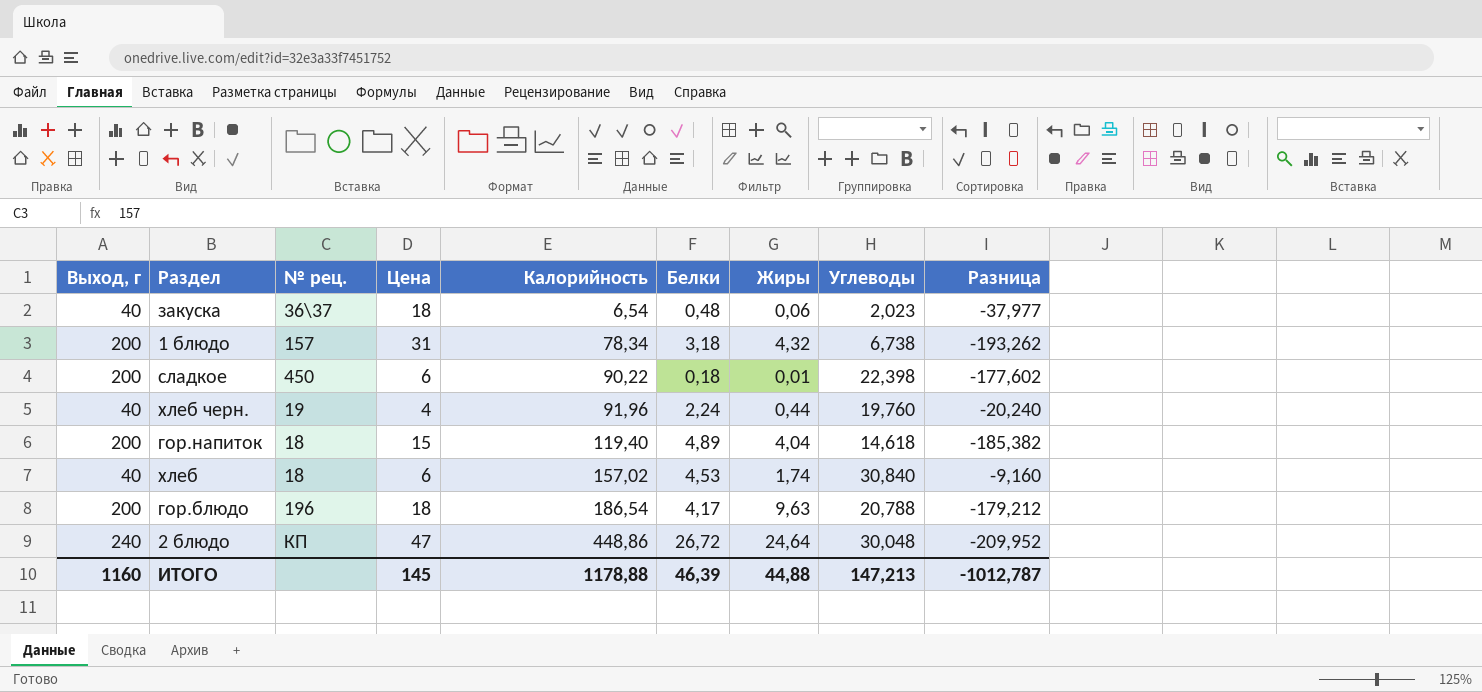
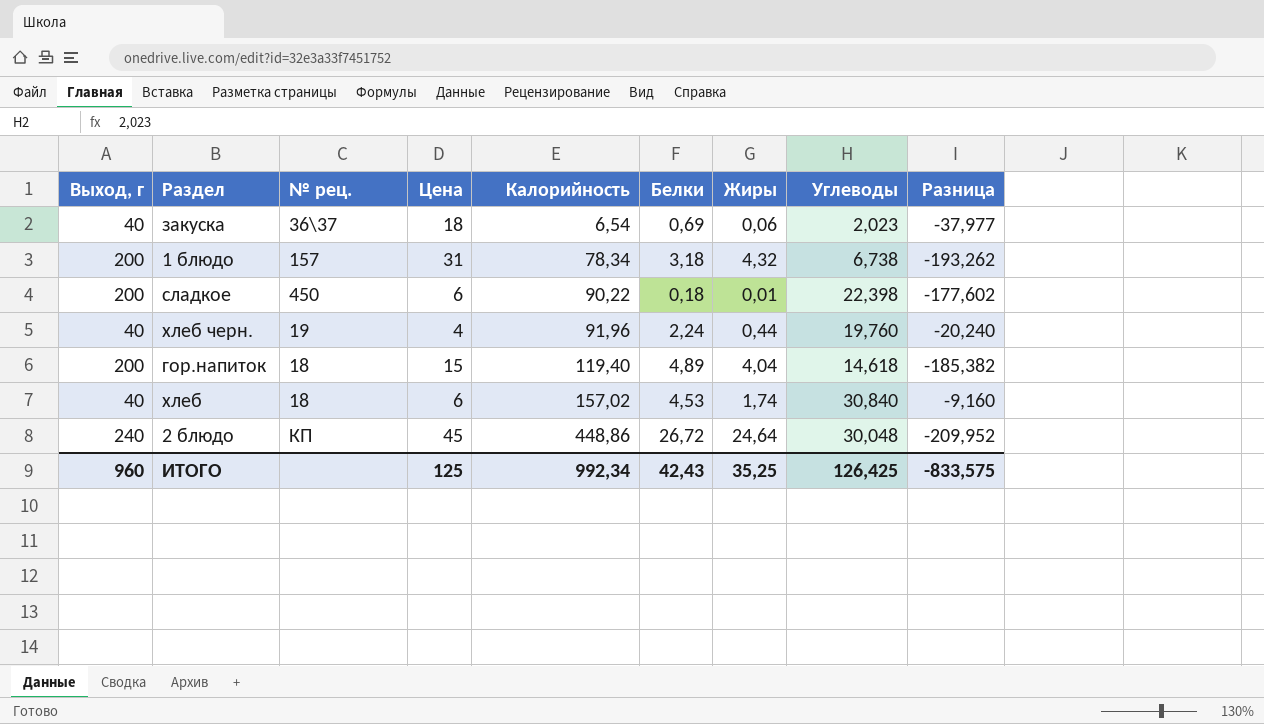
row гор.блюдо: 200 | 196 | 18 | 186,54 | 4,17 | 9,63 | 20,788 | -179,212 -> none
закуска | Белки: 0,48 -> 0,69
2 блюдо | Цена: 47 -> 45
ИТОГО | Выход, г: 1160 -> 960
ИТОГО | Цена: 145 -> 125
ИТОГО | Калорийность: 1178,88 -> 992,34
ИТОГО | Белки: 46,39 -> 42,43
ИТОГО | Жиры: 44,88 -> 35,25
ИТОГО | Углеводы: 147,213 -> 126,425
ИТОГО | Разница: -1012,787 -> -833,575

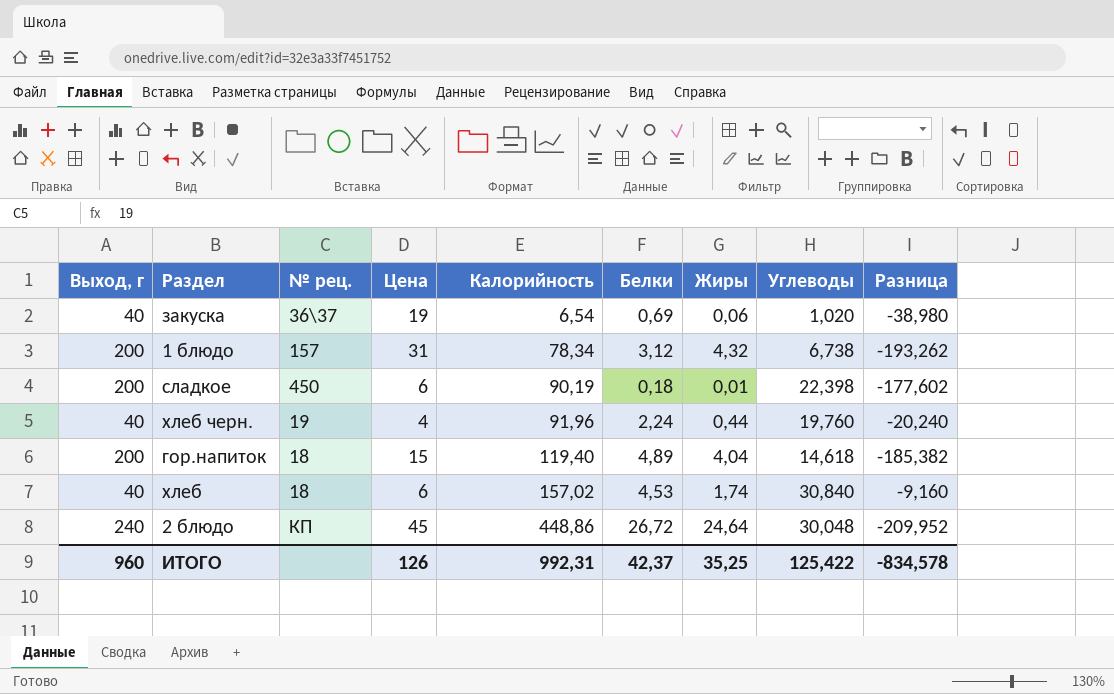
закуска | Цена: 18 -> 19
закуска | Углеводы: 2,023 -> 1,020
закуска | Разница: -37,977 -> -38,980
1 блюдо | Белки: 3,18 -> 3,12
сладкое | Калорийность: 90,22 -> 90,19
ИТОГО | Цена: 125 -> 126
ИТОГО | Калорийность: 992,34 -> 992,31
ИТОГО | Белки: 42,43 -> 42,37
ИТОГО | Углеводы: 126,425 -> 125,422
ИТОГО | Разница: -833,575 -> -834,578

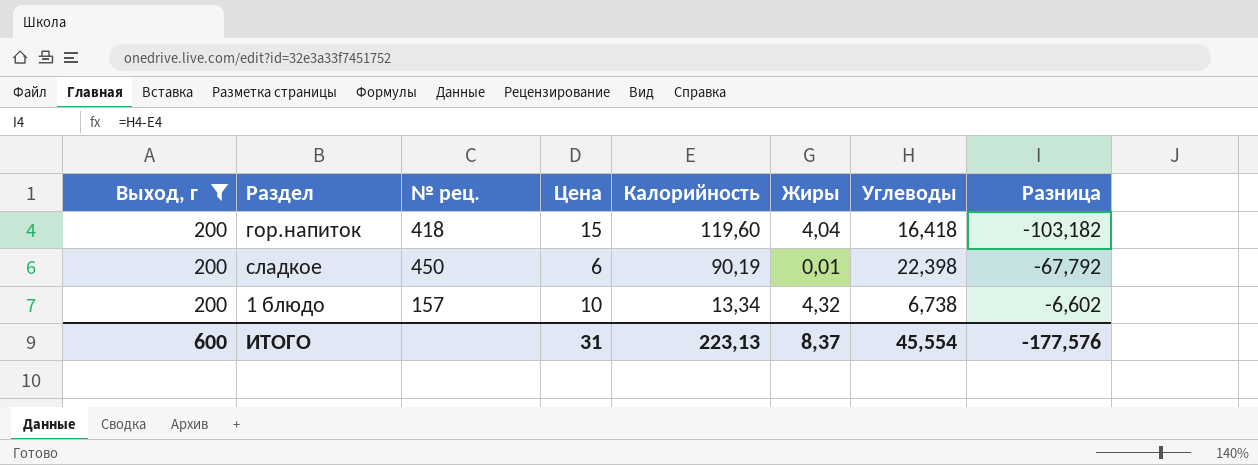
filter: none -> Выход, г = 200
row order: Калорийность ascending -> Калорийность descending
column Белки | position: 6 -> none
column Разница | formula: [Углеводы] - [Выход, г] -> [Углеводы] - [Калорийность]
гор.напиток | № рец.: 18 -> 418
гор.напиток | Калорийность: 119,40 -> 119,60
гор.напиток | Углеводы: 14,618 -> 16,418
1 блюдо | Цена: 31 -> 10
1 блюдо | Калорийность: 78,34 -> 13,34
ИТОГО | Выход, г: 960 -> 600
ИТОГО | Цена: 126 -> 31
ИТОГО | Калорийность: 992,31 -> 223,13
ИТОГО | Жиры: 35,25 -> 8,37
ИТОГО | Углеводы: 125,422 -> 45,554
ИТОГО | Разница: -834,578 -> -177,576

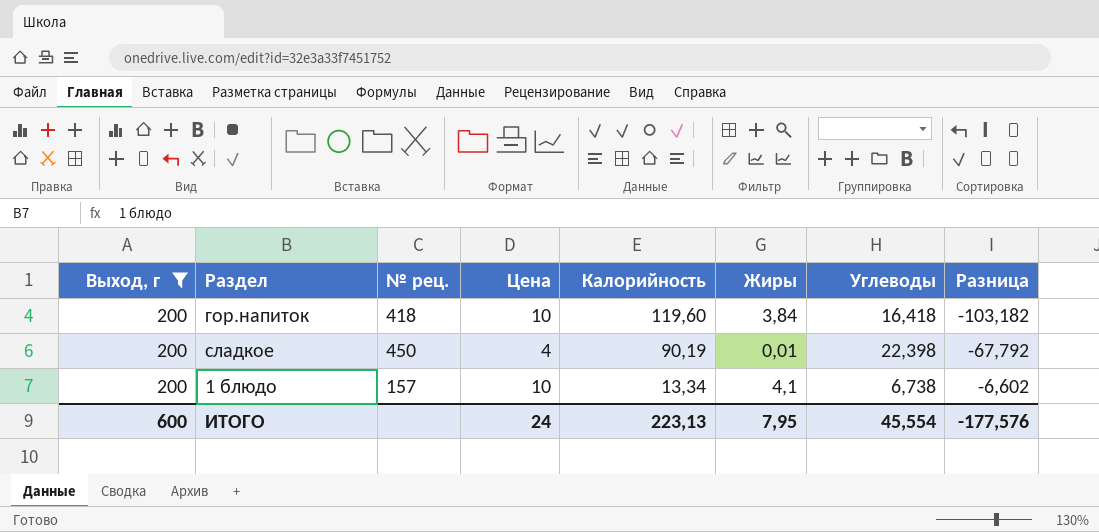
гор.напиток | Цена: 15 -> 10
гор.напиток | Жиры: 4,04 -> 3,84
сладкое | Цена: 6 -> 4
1 блюдо | Жиры: 4,32 -> 4,1
ИТОГО | Цена: 31 -> 24
ИТОГО | Жиры: 8,37 -> 7,95

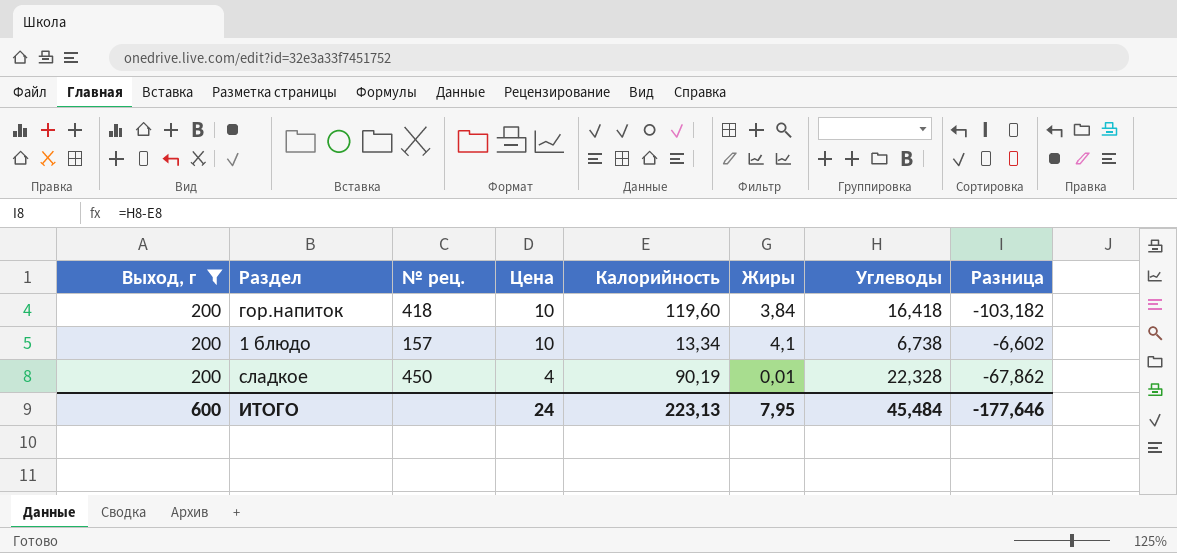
row order: Калорийность descending -> Цена descending
сладкое | Углеводы: 22,398 -> 22,328
сладкое | Разница: -67,792 -> -67,862
ИТОГО | Углеводы: 45,554 -> 45,484
ИТОГО | Разница: -177,576 -> -177,646

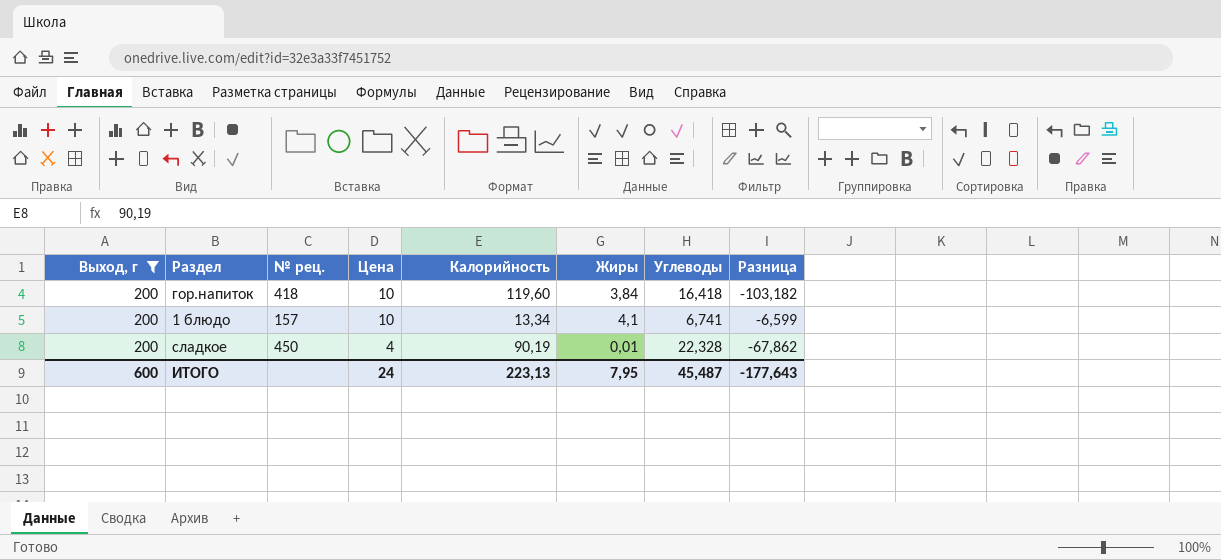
1 блюдо | Углеводы: 6,738 -> 6,741
1 блюдо | Разница: -6,602 -> -6,599
ИТОГО | Углеводы: 45,484 -> 45,487
ИТОГО | Разница: -177,646 -> -177,643

